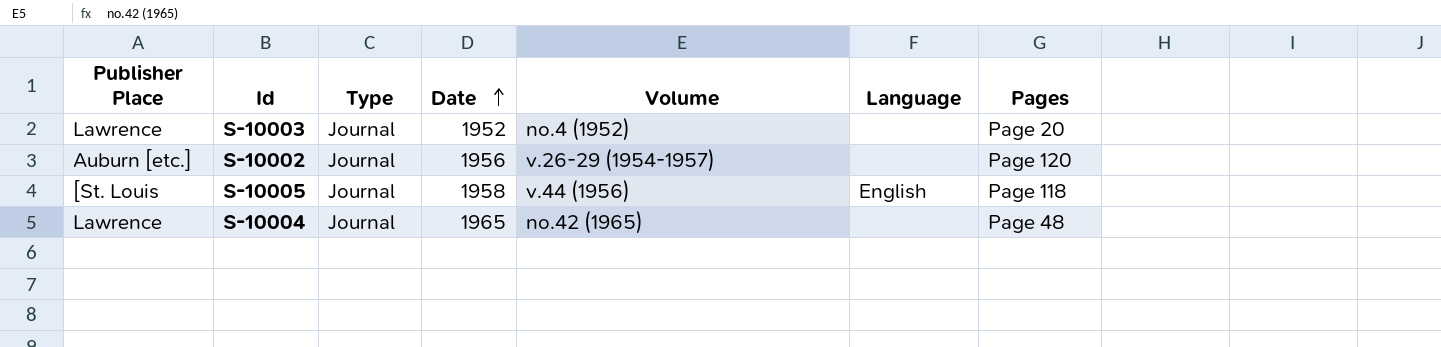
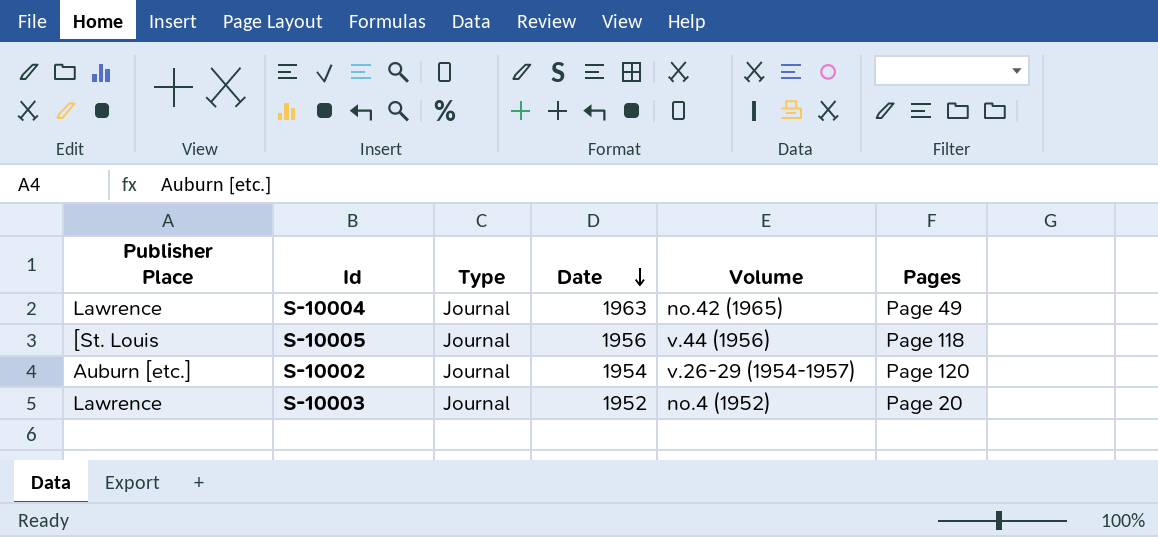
row order: Date ascending -> Date descending
column Language | position: 6 -> none
S-10004 | Date: 1965 -> 1963
S-10004 | Pages: Page 48 -> Page 49
S-10005 | Date: 1958 -> 1956
S-10002 | Date: 1956 -> 1954

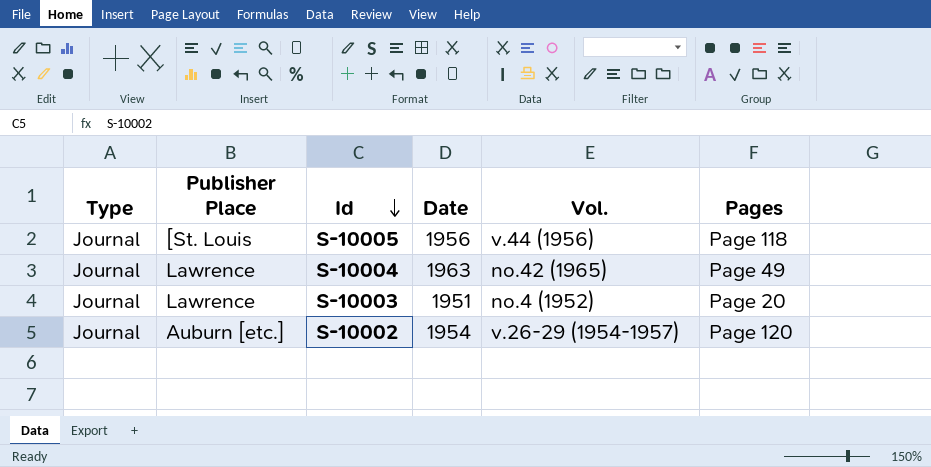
row order: Date descending -> Id descending
column Type | position: 3 -> 1
column name: Volume -> Vol.
S-10003 | Date: 1952 -> 1951

